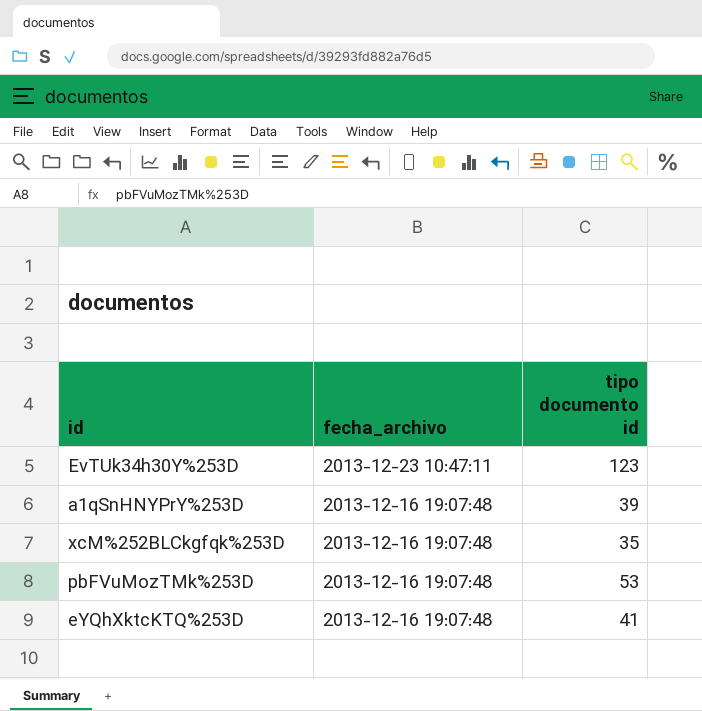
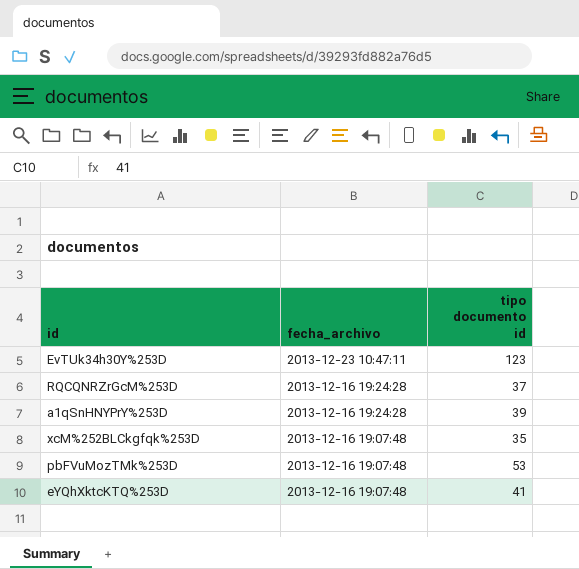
row RQCQNRZrGcM%253D: none -> 2013-12-16 19:24:28 | 37
a1qSnHNYPrY%253D | fecha_archivo: 2013-12-16 19:07:48 -> 2013-12-16 19:24:28

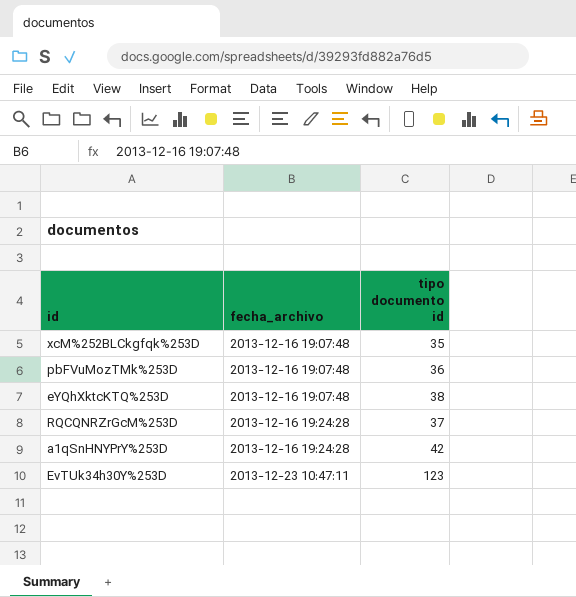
row order: fecha_archivo descending -> fecha_archivo ascending
pbFVuMozTMk%253D | tipo documento id: 53 -> 36
eYQhXktcKTQ%253D | tipo documento id: 41 -> 38
a1qSnHNYPrY%253D | tipo documento id: 39 -> 42

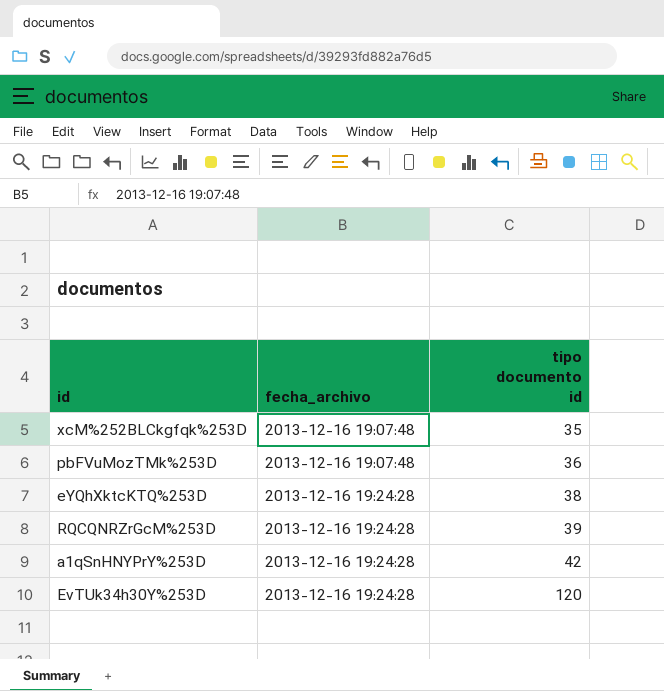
eYQhXktcKTQ%253D | fecha_archivo: 2013-12-16 19:07:48 -> 2013-12-16 19:24:28
RQCQNRZrGcM%253D | tipo documento id: 37 -> 39
EvTUk34h30Y%253D | fecha_archivo: 2013-12-23 10:47:11 -> 2013-12-16 19:24:28
EvTUk34h30Y%253D | tipo documento id: 123 -> 120

